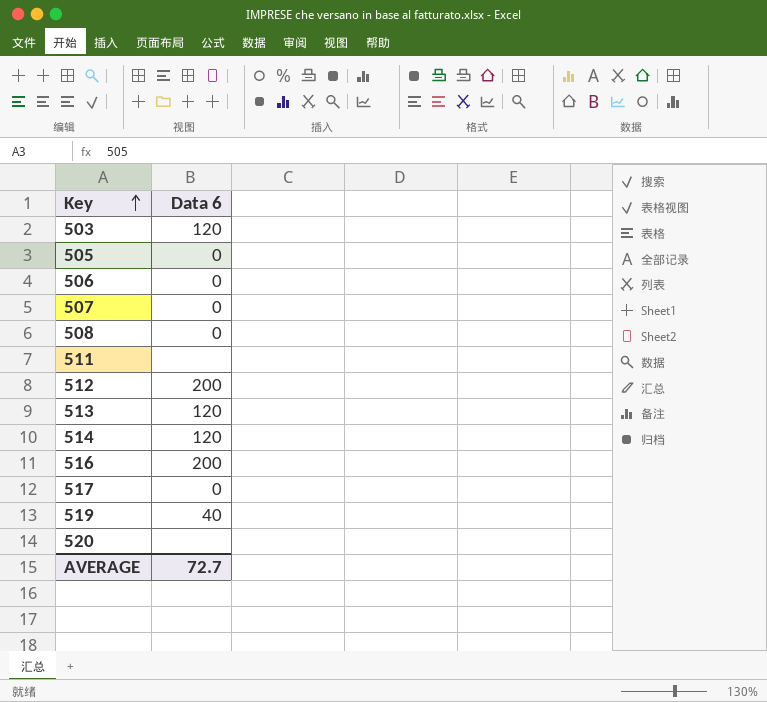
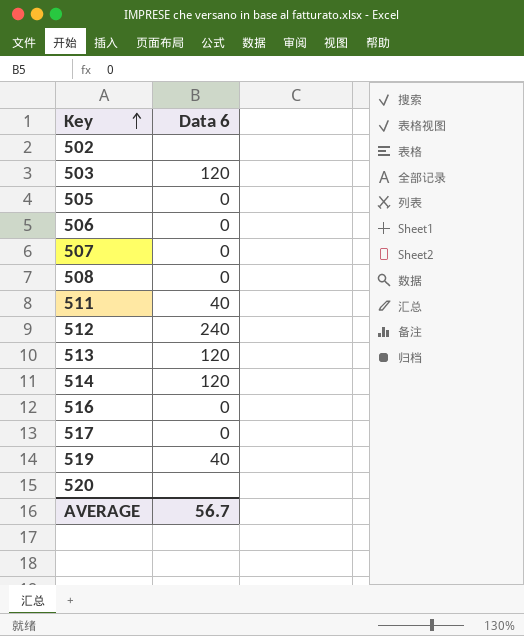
row 502: none -> none
511 | Data 6: none -> 40
512 | Data 6: 200 -> 240
516 | Data 6: 200 -> 0
AVERAGE | Data 6: 72.7 -> 56.7

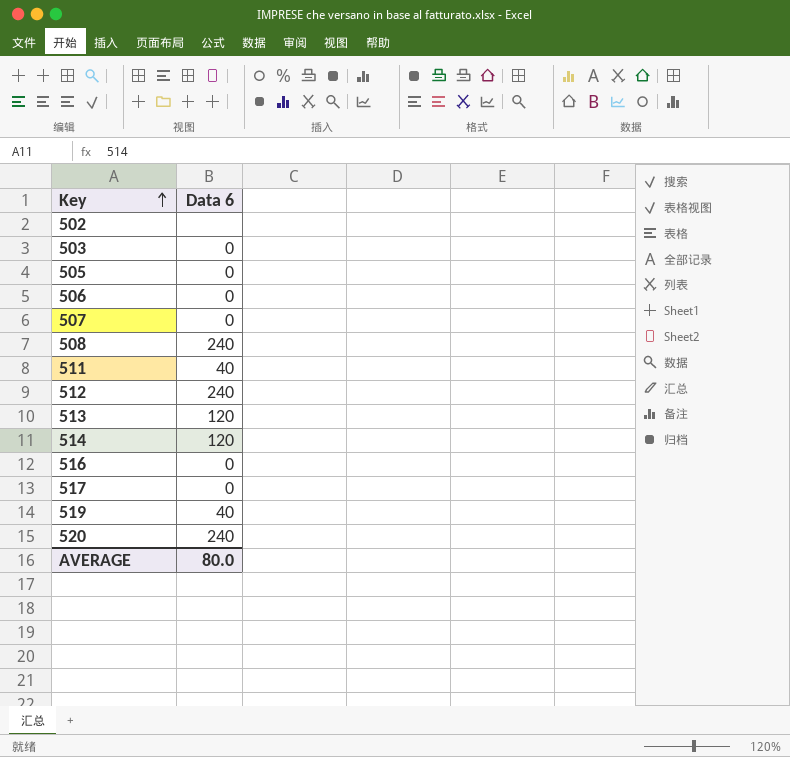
503 | Data 6: 120 -> 0
508 | Data 6: 0 -> 240
520 | Data 6: none -> 240
AVERAGE | Data 6: 56.7 -> 80.0

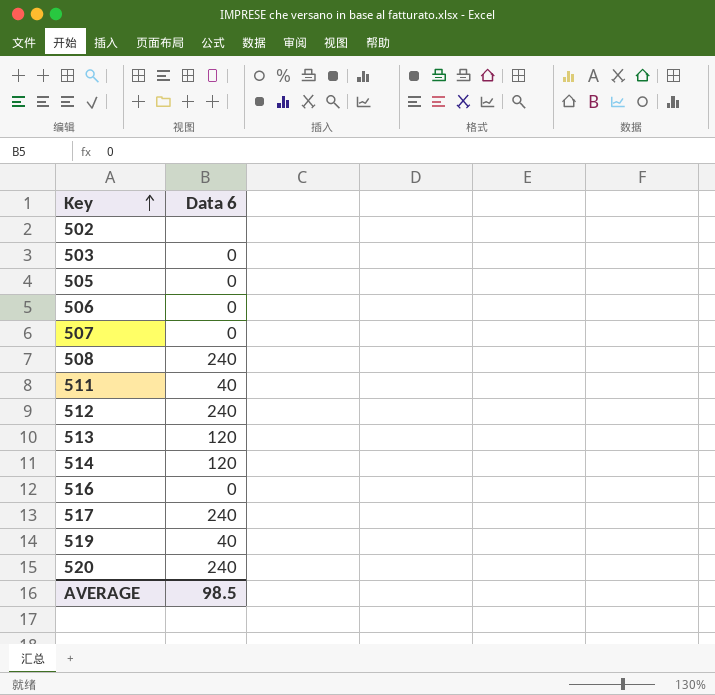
517 | Data 6: 0 -> 240
AVERAGE | Data 6: 80.0 -> 98.5

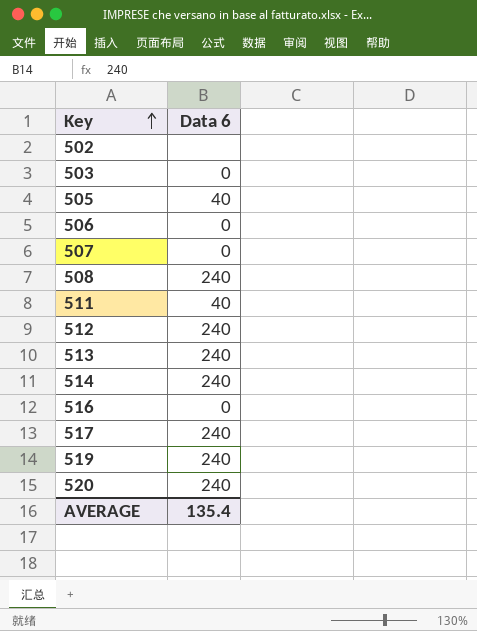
505 | Data 6: 0 -> 40
513 | Data 6: 120 -> 240
514 | Data 6: 120 -> 240
519 | Data 6: 40 -> 240
AVERAGE | Data 6: 98.5 -> 135.4

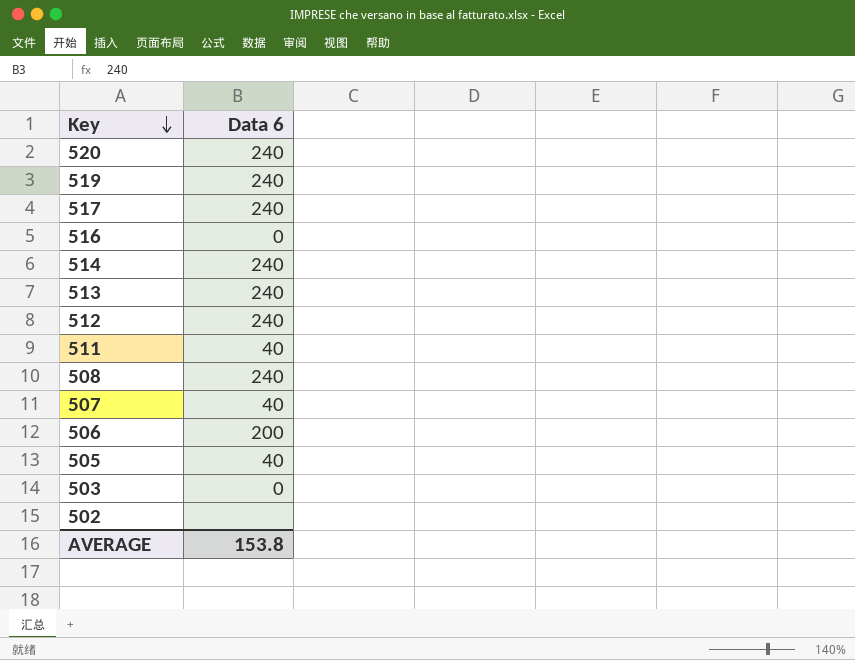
row order: Key ascending -> Key descending
507 | Data 6: 0 -> 40
506 | Data 6: 0 -> 200
AVERAGE | Data 6: 135.4 -> 153.8

